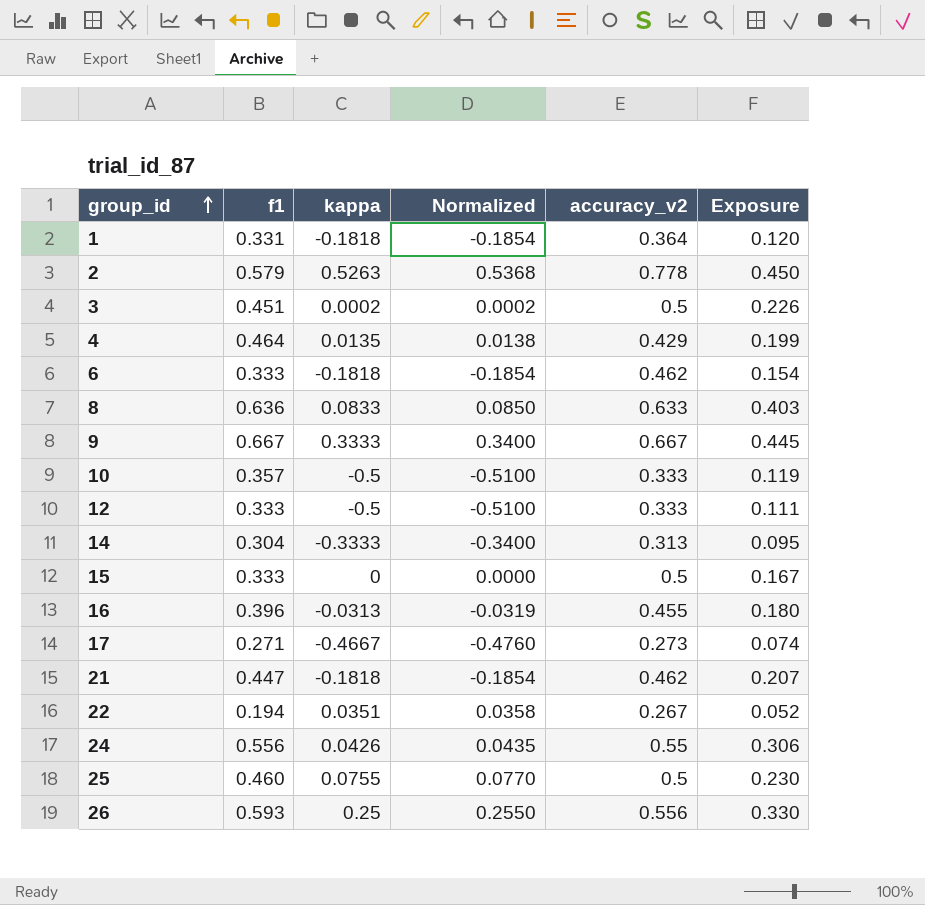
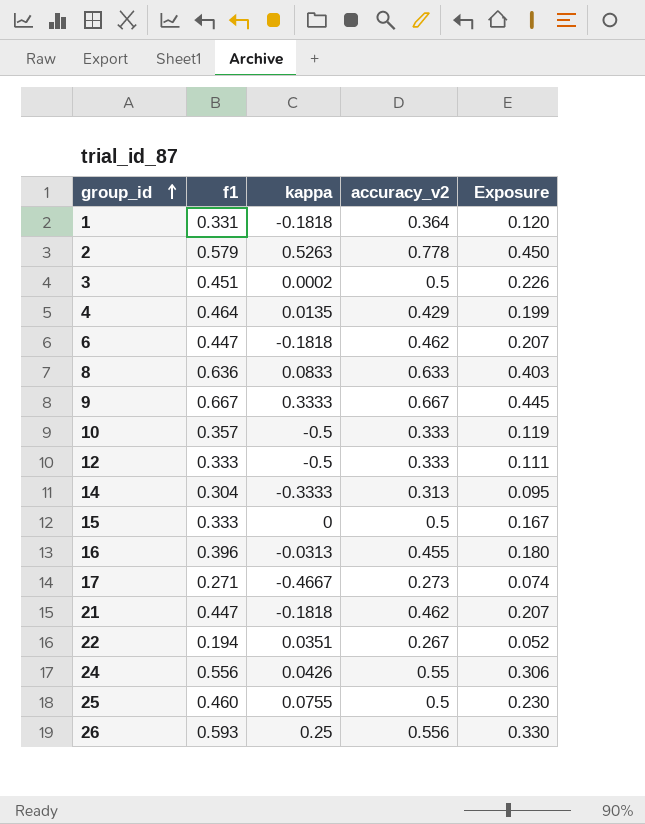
column Normalized | formula: [kappa] * 1.02 -> none
6 | f1: 0.333 -> 0.447
6 | Exposure: 0.154 -> 0.207

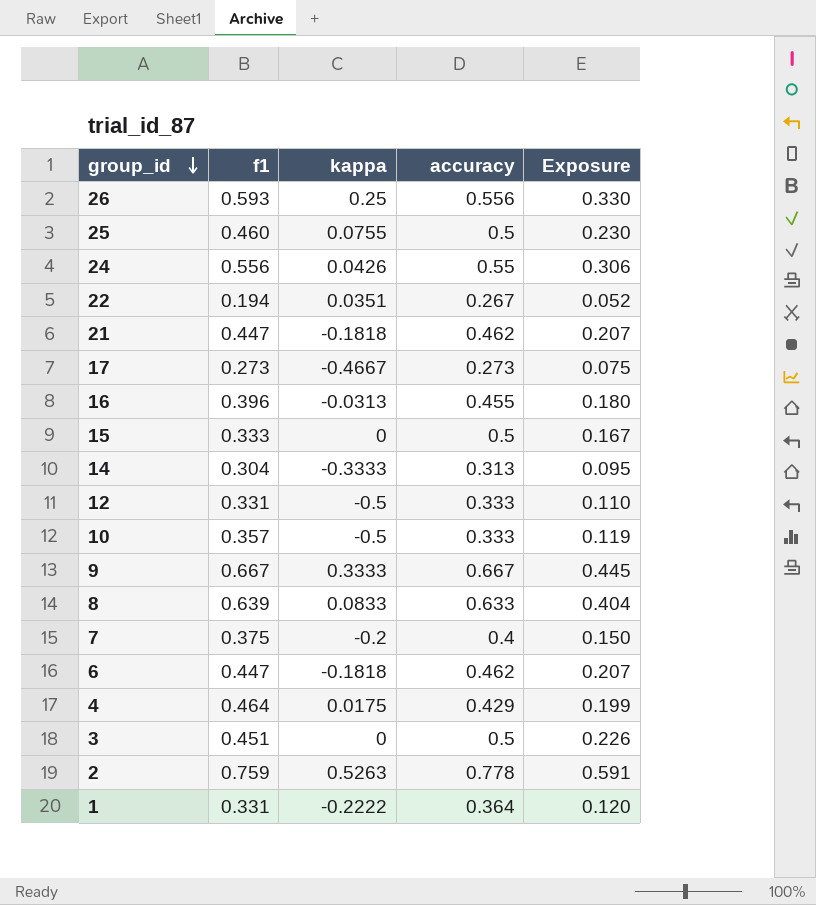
row order: group_id ascending -> group_id descending
column name: accuracy_v2 -> accuracy
17 | f1: 0.271 -> 0.273
17 | Exposure: 0.074 -> 0.075
12 | f1: 0.333 -> 0.331
12 | Exposure: 0.111 -> 0.110
8 | f1: 0.636 -> 0.639
8 | Exposure: 0.403 -> 0.404
row 7: none -> 0.375 | -0.2 | 0.4 | 0.150
4 | kappa: 0.0135 -> 0.0175
3 | kappa: 0.0002 -> 0
2 | f1: 0.579 -> 0.759
2 | Exposure: 0.450 -> 0.591
1 | kappa: -0.1818 -> -0.2222

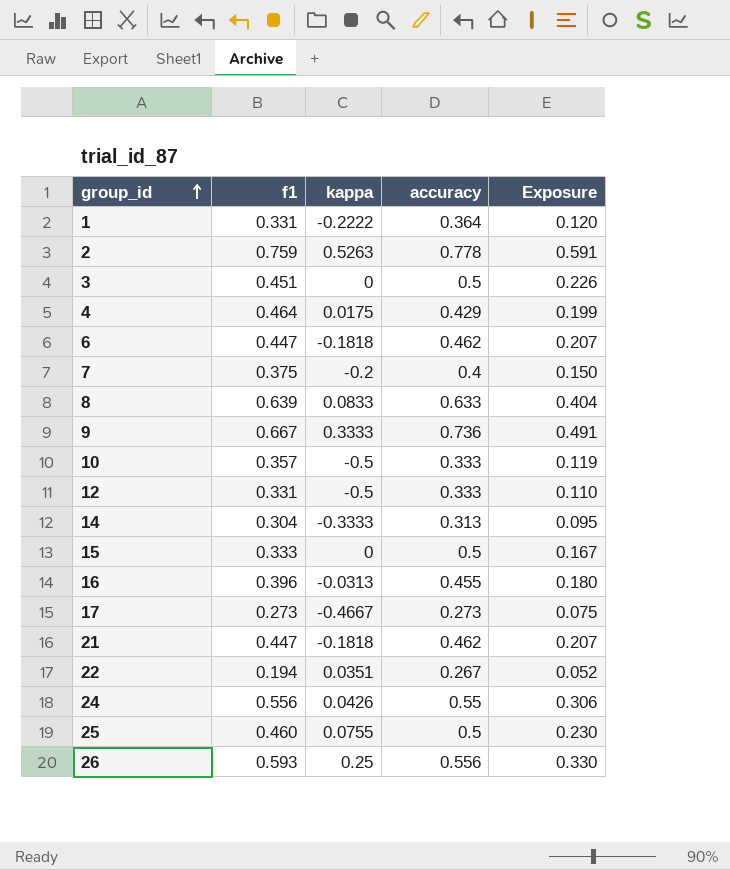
row order: group_id descending -> group_id ascending
9 | accuracy: 0.667 -> 0.736
9 | Exposure: 0.445 -> 0.491

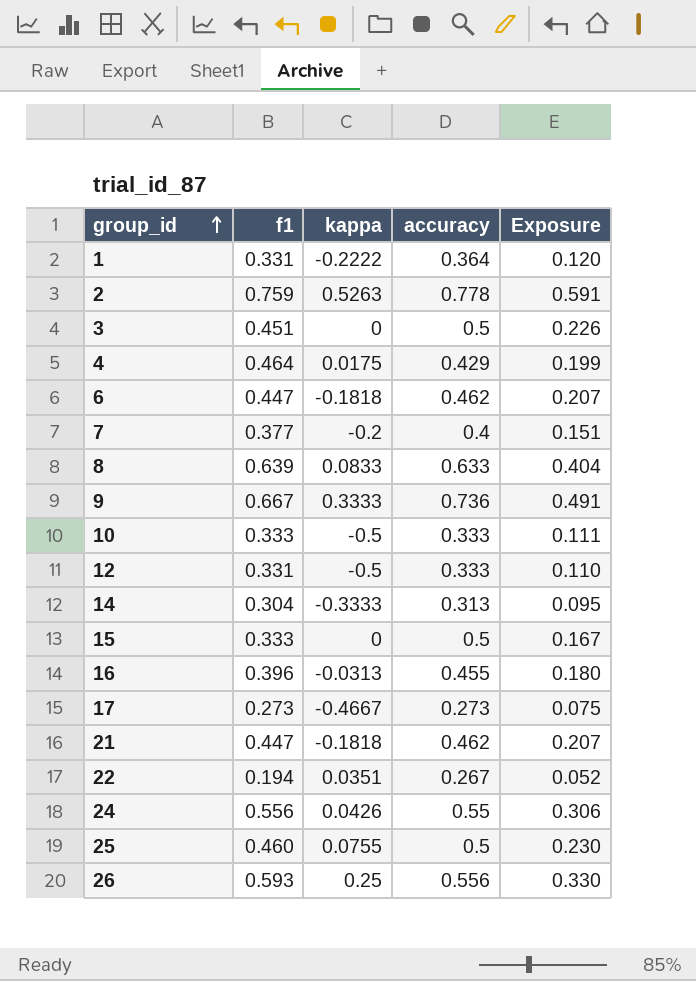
7 | f1: 0.375 -> 0.377
7 | Exposure: 0.150 -> 0.151
10 | f1: 0.357 -> 0.333
10 | Exposure: 0.119 -> 0.111

